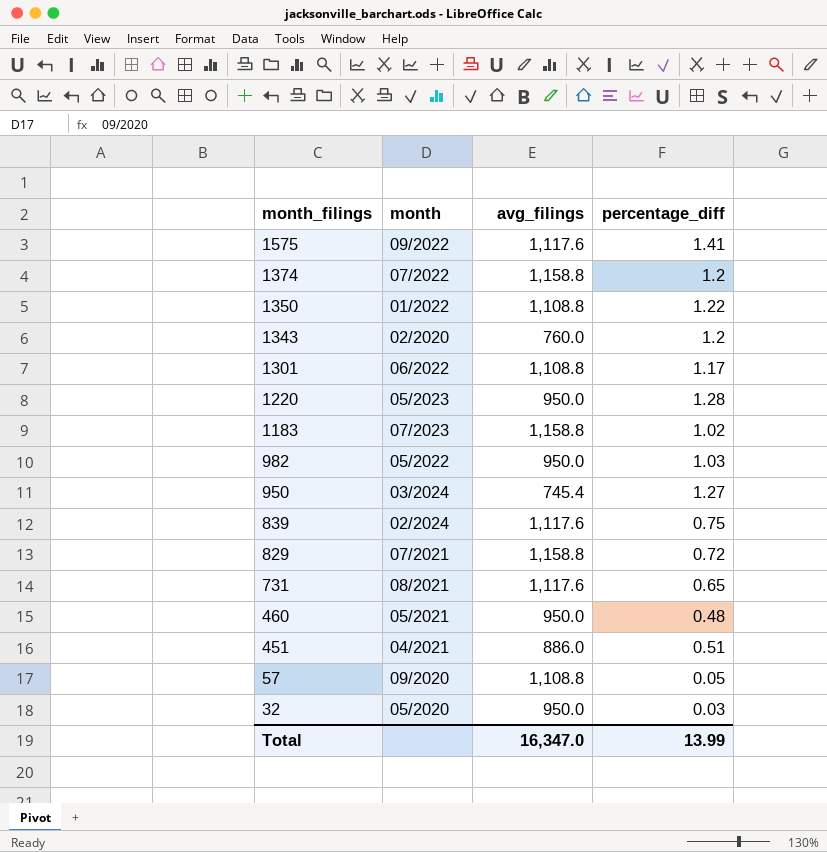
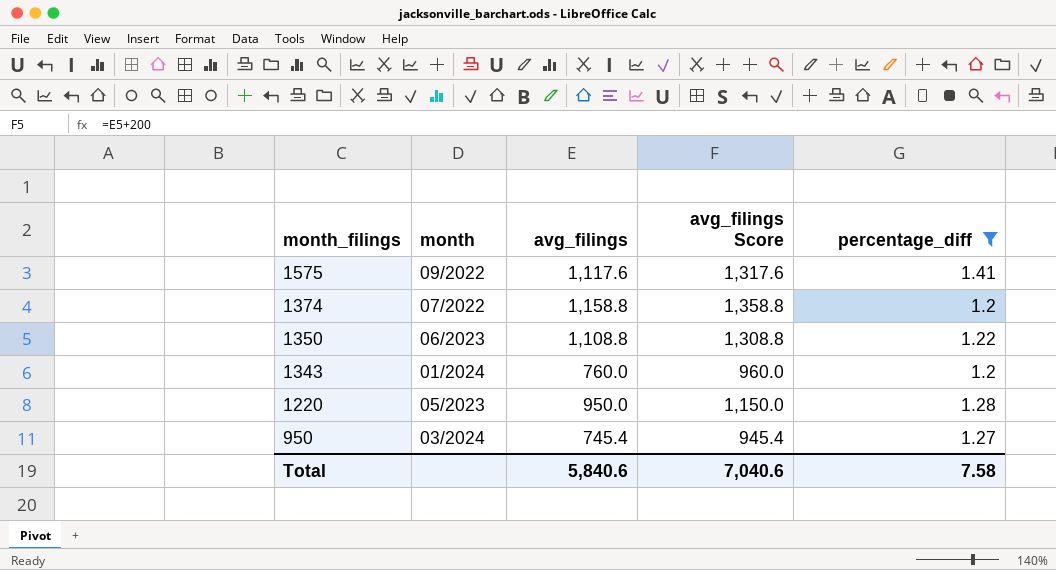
filter: none -> percentage_diff >= 1.2
column avg_filings Score | formula: none -> [avg_filings] + 200
1350 | month: 01/2022 -> 06/2023
1343 | month: 02/2020 -> 01/2024
Total | avg_filings: 16,347.0 -> 5,840.6
Total | percentage_diff: 13.99 -> 7.58

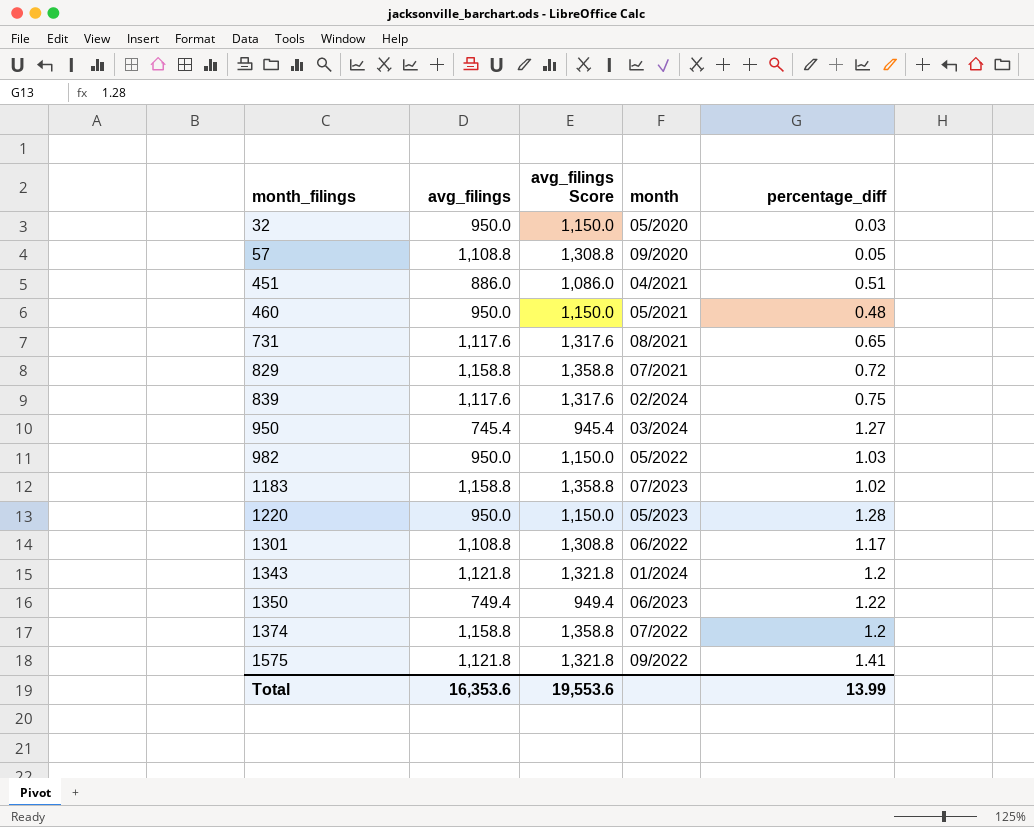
filter: percentage_diff >= 1.2 -> none
row order: month_filings descending -> month_filings ascending
column month | position: 2 -> 4
1343 | avg_filings: 760.0 -> 1,121.8
1343 | avg_filings Score: 960.0 -> 1,321.8
1350 | avg_filings: 1,108.8 -> 749.4
1350 | avg_filings Score: 1,308.8 -> 949.4
1575 | avg_filings: 1,117.6 -> 1,121.8
1575 | avg_filings Score: 1,317.6 -> 1,321.8
Total | avg_filings: 5,840.6 -> 16,353.6
Total | avg_filings Score: 7,040.6 -> 19,553.6
Total | percentage_diff: 7.58 -> 13.99

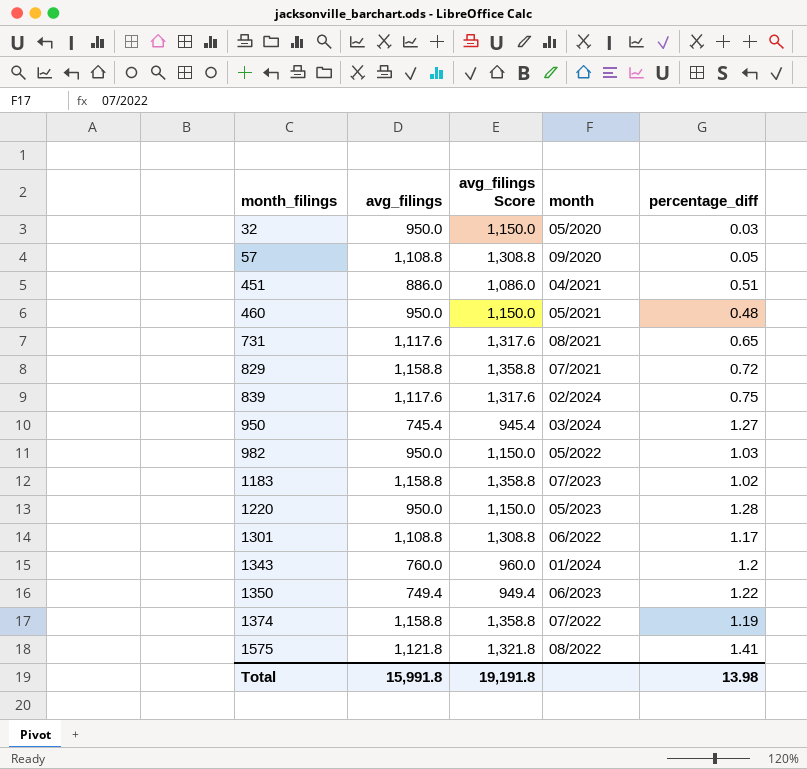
1343 | avg_filings: 1,121.8 -> 760.0
1343 | avg_filings Score: 1,321.8 -> 960.0
1374 | percentage_diff: 1.2 -> 1.19
1575 | month: 09/2022 -> 08/2022
Total | avg_filings: 16,353.6 -> 15,991.8
Total | avg_filings Score: 19,553.6 -> 19,191.8
Total | percentage_diff: 13.99 -> 13.98

